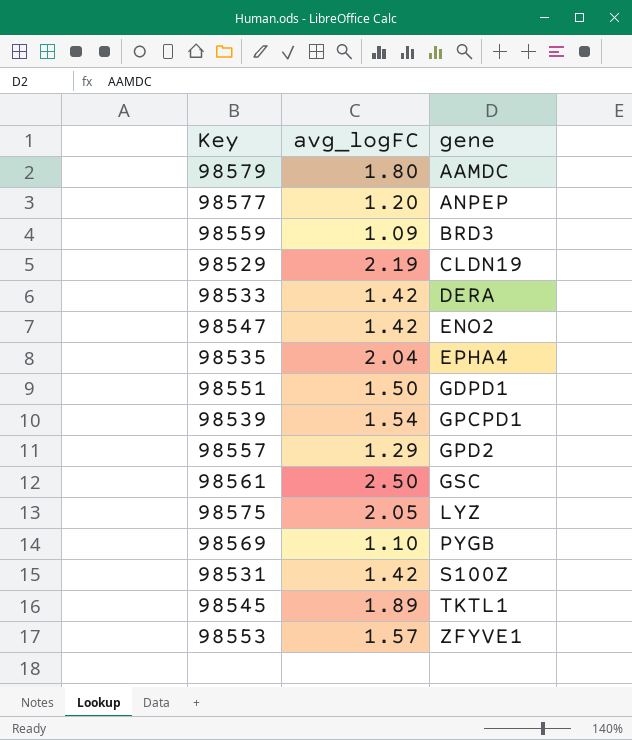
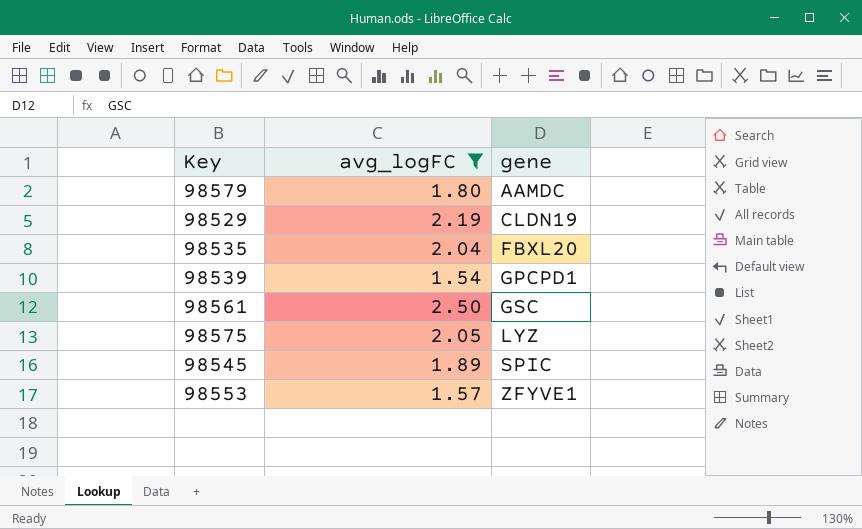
filter: none -> avg_logFC >= 1.54
98535 | gene: EPHA4 -> FBXL20
98545 | gene: TKTL1 -> SPIC

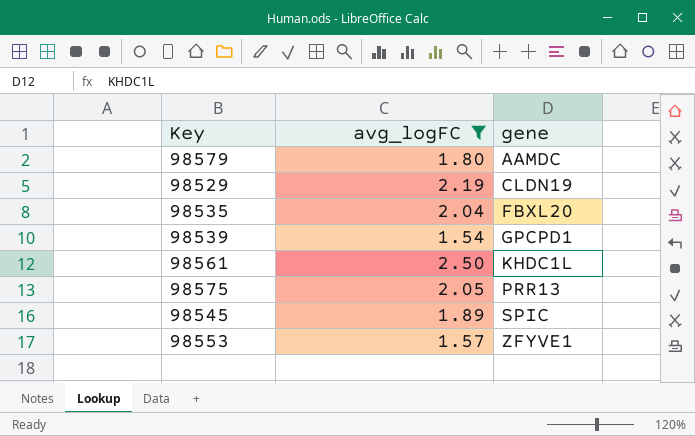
98561 | gene: GSC -> KHDC1L
98575 | gene: LYZ -> PRR13

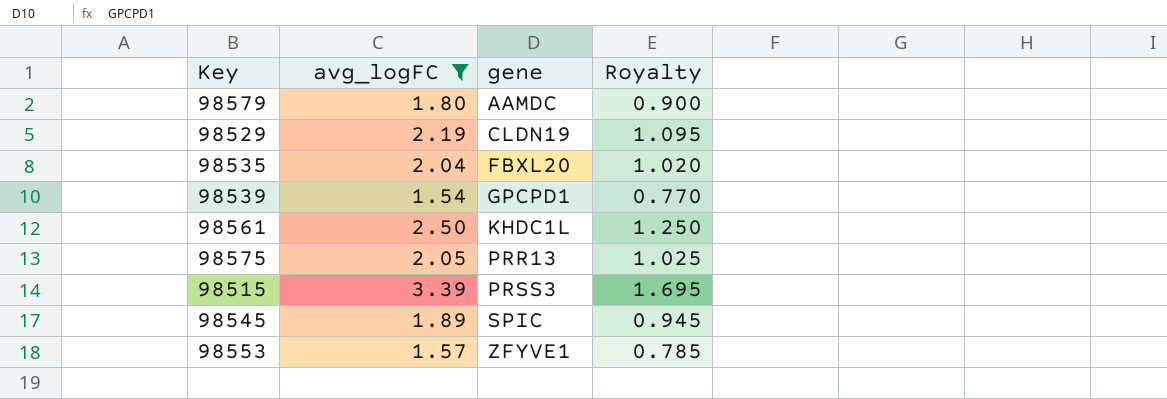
column Royalty | formula: none -> [avg_logFC] * 0.5
row 98515: none -> 3.39 | PRSS3 | 1.695

